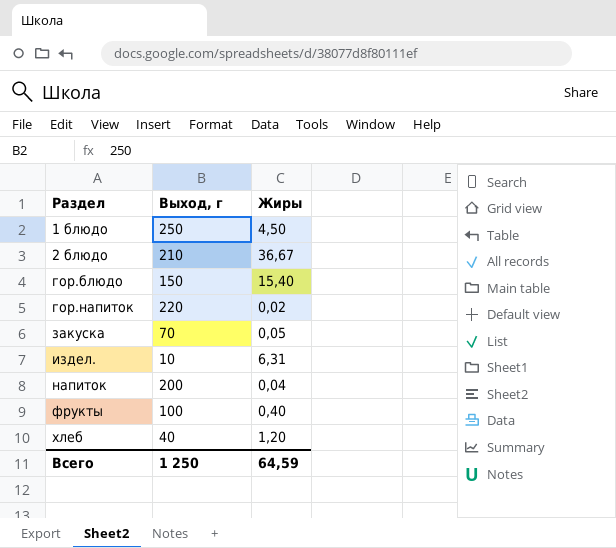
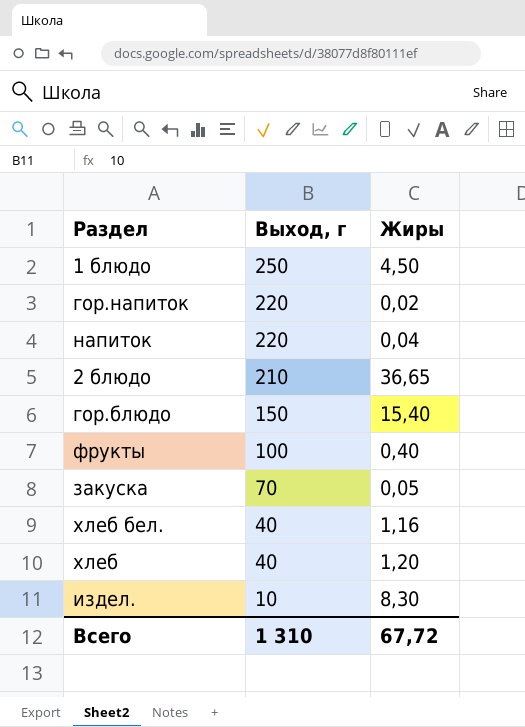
row order: Раздел ascending -> Выход, г descending
напиток | Выход, г: 200 -> 220
2 блюдо | Жиры: 36,67 -> 36,65
row хлеб бел.: none -> 40 | 1,16
издел. | Жиры: 6,31 -> 8,30
Всего | Выход, г: 1 250 -> 1 310
Всего | Жиры: 64,59 -> 67,72

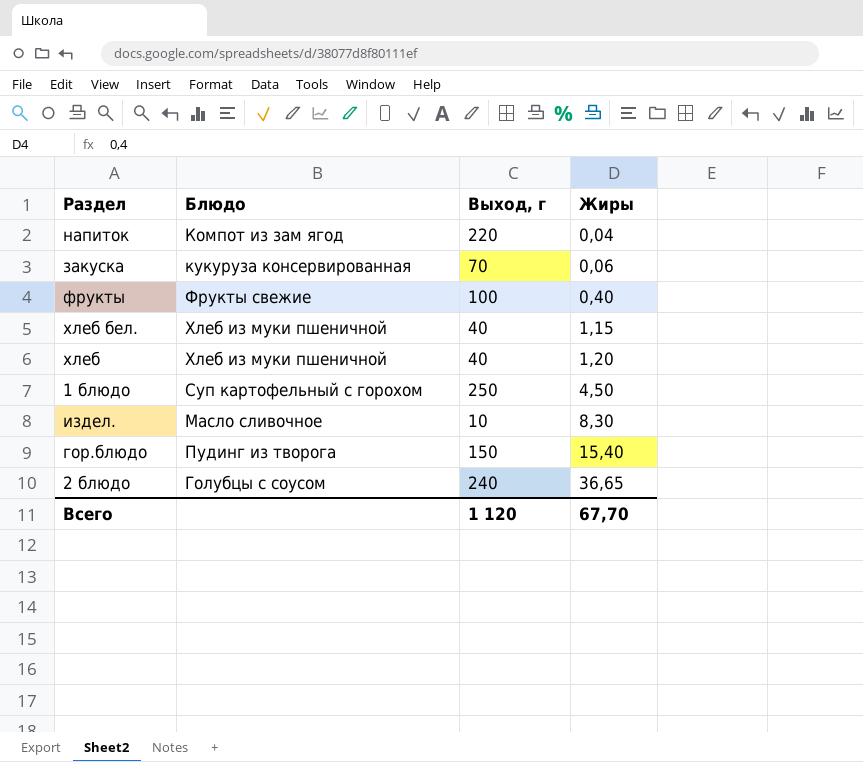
row order: Выход, г descending -> Жиры ascending
column Блюдо | position: none -> 2
row гор.напиток: 220 | 0,02 -> none
закуска | Жиры: 0,05 -> 0,06
хлеб бел. | Жиры: 1,16 -> 1,15
2 блюдо | Выход, г: 210 -> 240
Всего | Выход, г: 1 310 -> 1 120
Всего | Жиры: 67,72 -> 67,70

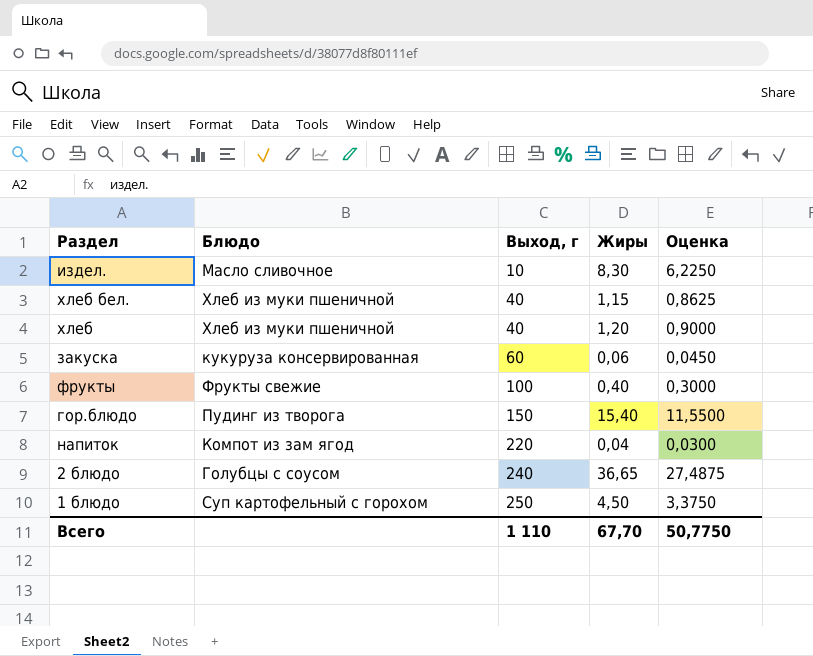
row order: Жиры ascending -> Выход, г ascending
column Оценка | formula: none -> [Жиры] * 0,75
закуска | Выход, г: 70 -> 60
Всего | Выход, г: 1 120 -> 1 110

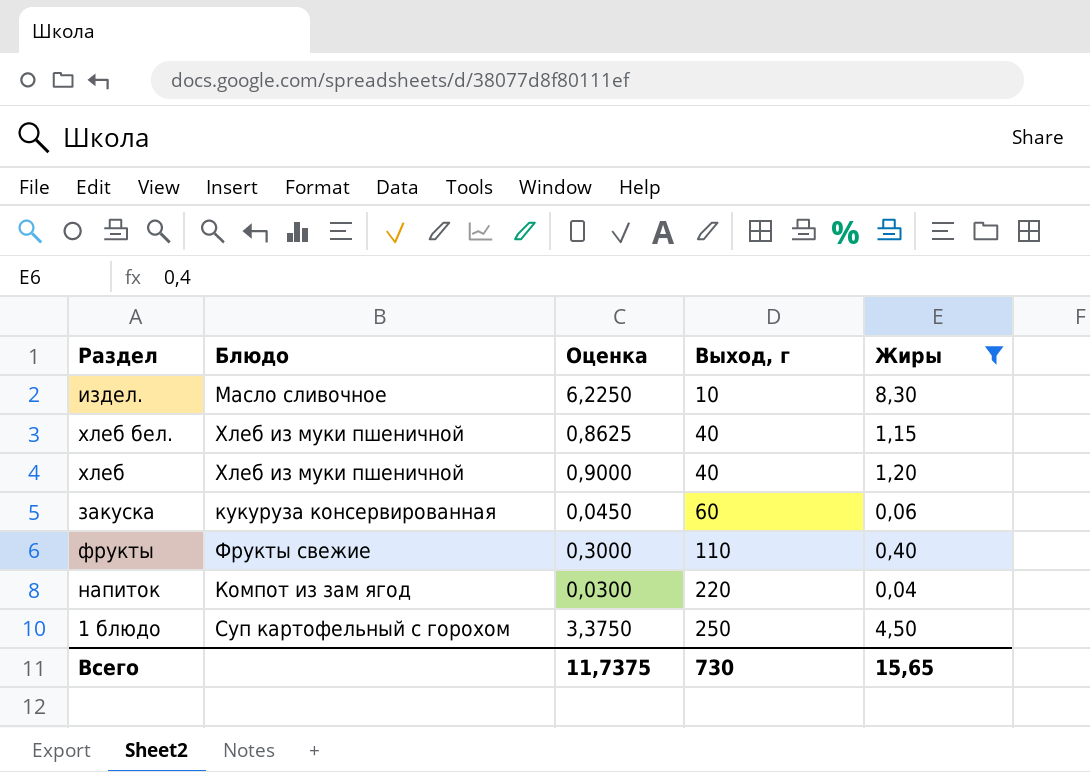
filter: none -> Жиры <= 8,30
column Оценка | position: 5 -> 3
фрукты | Выход, г: 100 -> 110
Всего | Оценка: 50,7750 -> 11,7375
Всего | Выход, г: 1 110 -> 730
Всего | Жиры: 67,70 -> 15,65

